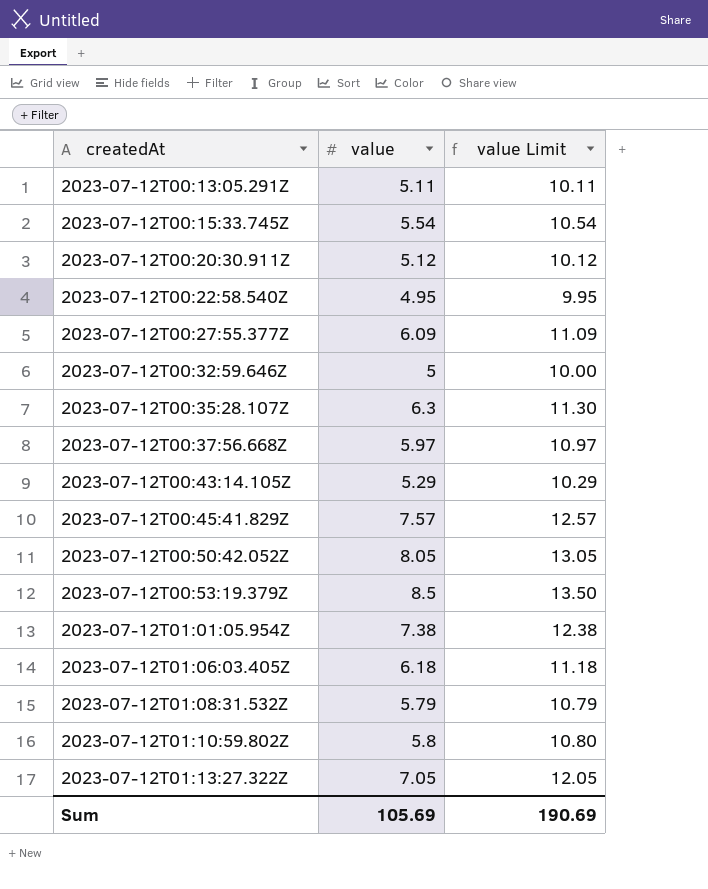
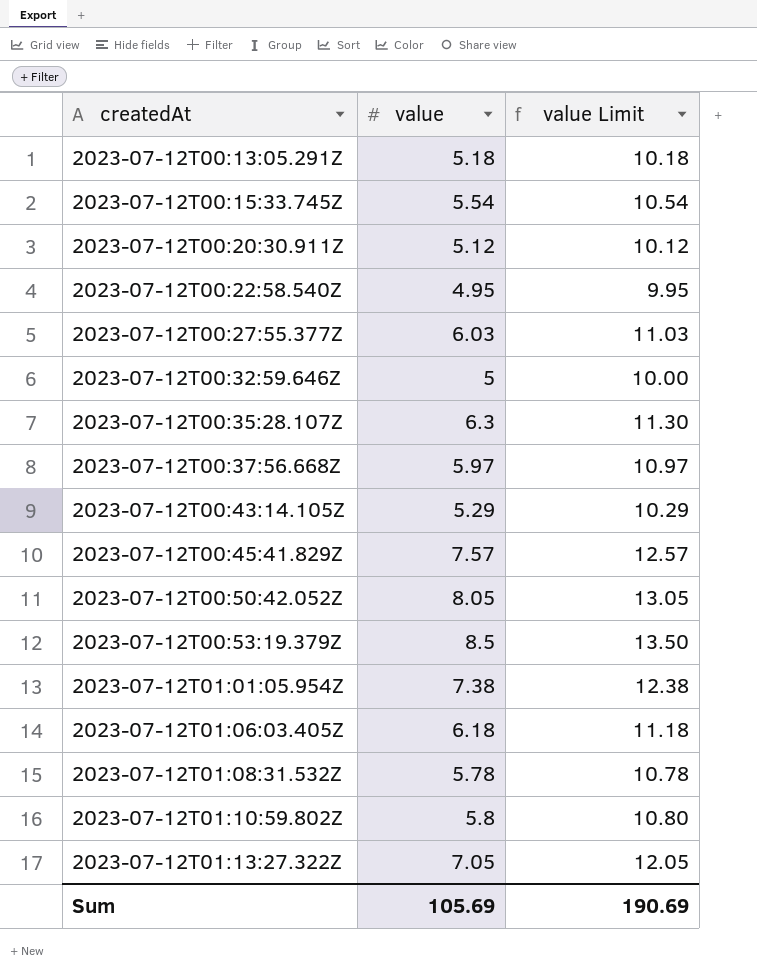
2023-07-12T00:13:05.291Z | value: 5.11 -> 5.18
2023-07-12T00:13:05.291Z | value Limit: 10.11 -> 10.18
2023-07-12T00:27:55.377Z | value: 6.09 -> 6.03
2023-07-12T00:27:55.377Z | value Limit: 11.09 -> 11.03
2023-07-12T01:08:31.532Z | value: 5.79 -> 5.78
2023-07-12T01:08:31.532Z | value Limit: 10.79 -> 10.78

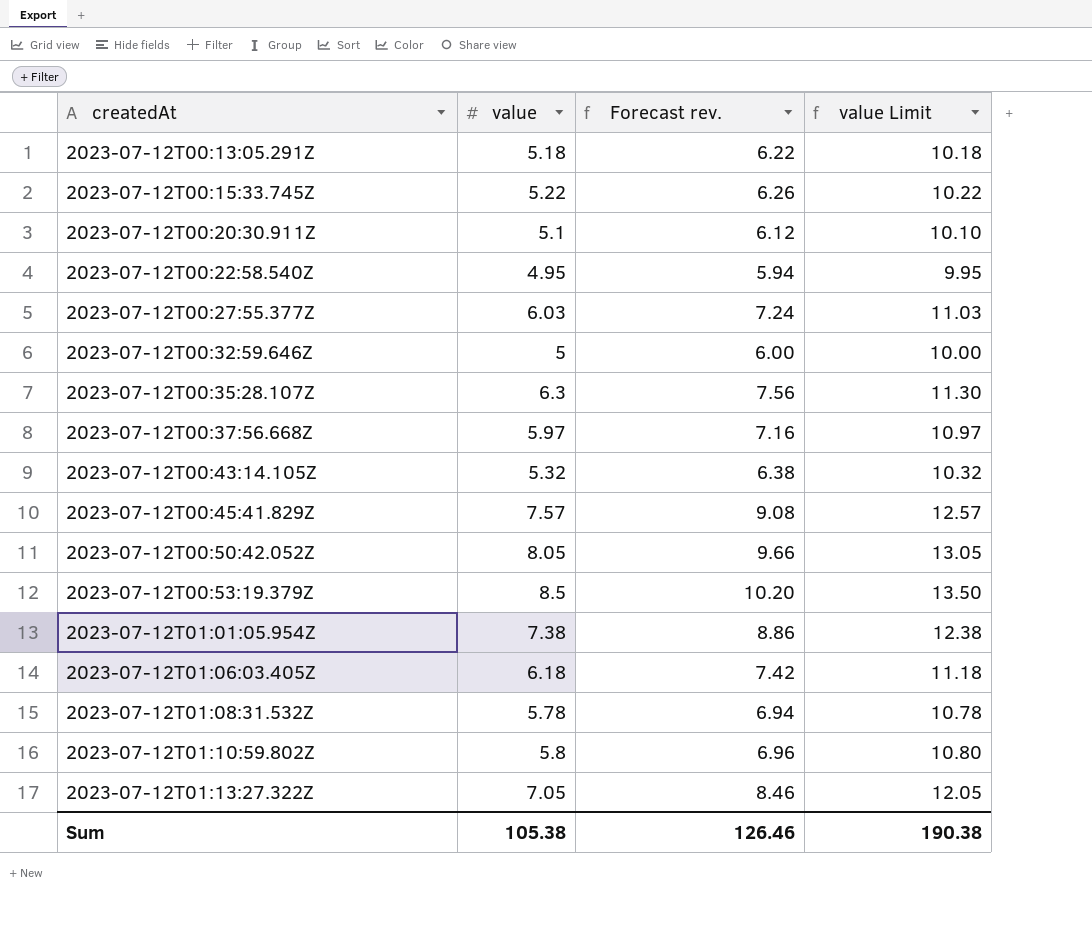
column Forecast rev. | formula: none -> [value] * 1.2
2023-07-12T00:15:33.745Z | value: 5.54 -> 5.22
2023-07-12T00:15:33.745Z | value Limit: 10.54 -> 10.22
2023-07-12T00:20:30.911Z | value: 5.12 -> 5.1
2023-07-12T00:20:30.911Z | value Limit: 10.12 -> 10.10
2023-07-12T00:43:14.105Z | value: 5.29 -> 5.32
2023-07-12T00:43:14.105Z | value Limit: 10.29 -> 10.32
Sum | value: 105.69 -> 105.38
Sum | value Limit: 190.69 -> 190.38

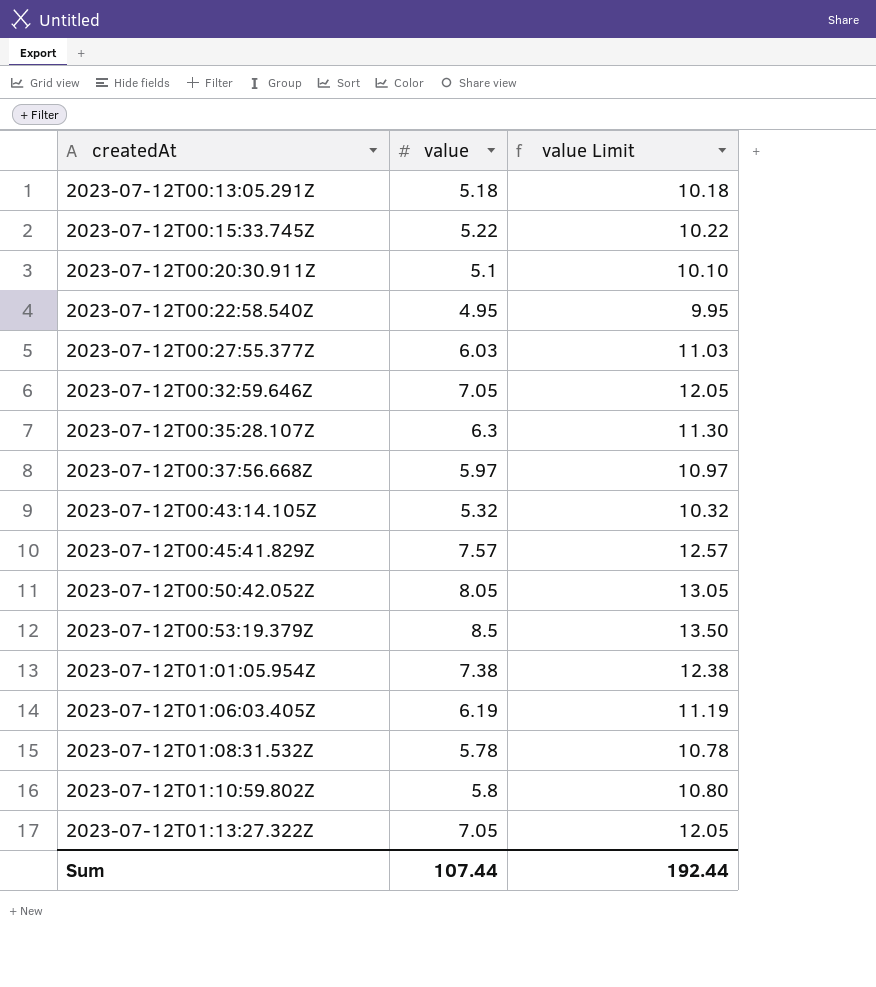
column Forecast rev. | formula: [value] * 1.2 -> none
2023-07-12T00:32:59.646Z | value: 5 -> 7.05
2023-07-12T00:32:59.646Z | value Limit: 10.00 -> 12.05
2023-07-12T01:06:03.405Z | value: 6.18 -> 6.19
2023-07-12T01:06:03.405Z | value Limit: 11.18 -> 11.19
Sum | value: 105.38 -> 107.44
Sum | value Limit: 190.38 -> 192.44

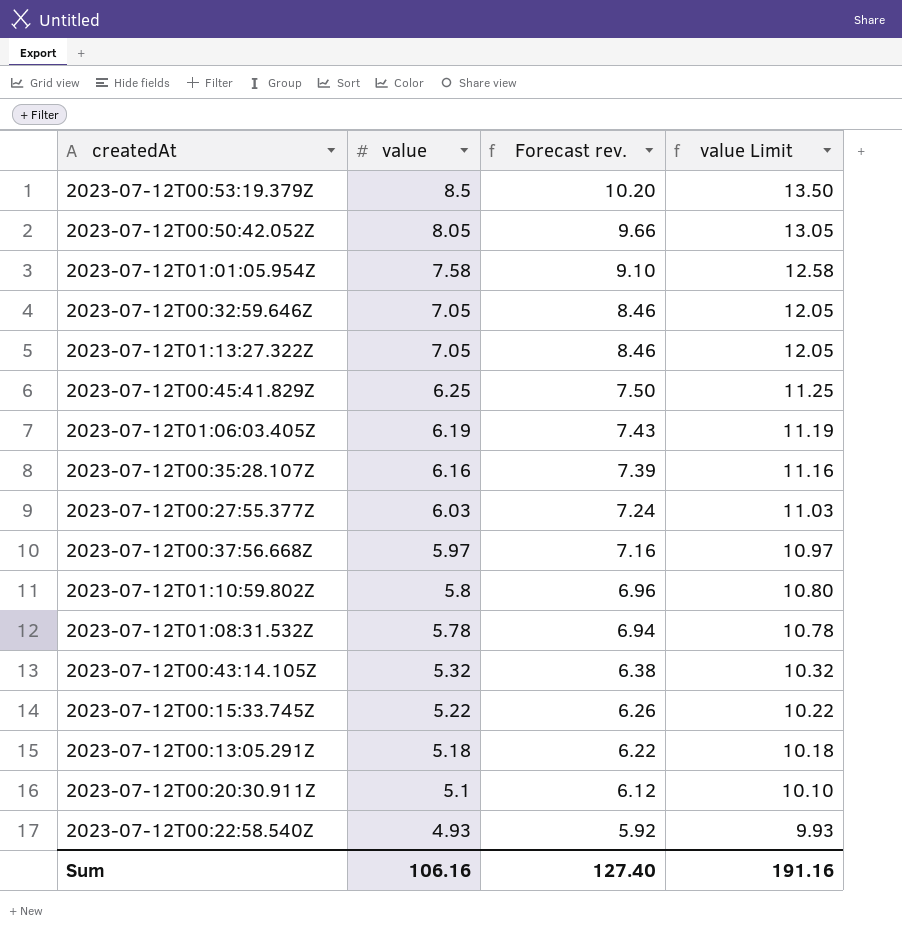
row order: createdAt ascending -> value descending
column Forecast rev. | formula: none -> [value] * 1.2
2023-07-12T01:01:05.954Z | value: 7.38 -> 7.58
2023-07-12T01:01:05.954Z | value Limit: 12.38 -> 12.58
2023-07-12T00:45:41.829Z | value: 7.57 -> 6.25
2023-07-12T00:45:41.829Z | value Limit: 12.57 -> 11.25
2023-07-12T00:35:28.107Z | value: 6.3 -> 6.16
2023-07-12T00:35:28.107Z | value Limit: 11.30 -> 11.16
2023-07-12T00:22:58.540Z | value: 4.95 -> 4.93
2023-07-12T00:22:58.540Z | value Limit: 9.95 -> 9.93
Sum | value: 107.44 -> 106.16
Sum | value Limit: 192.44 -> 191.16

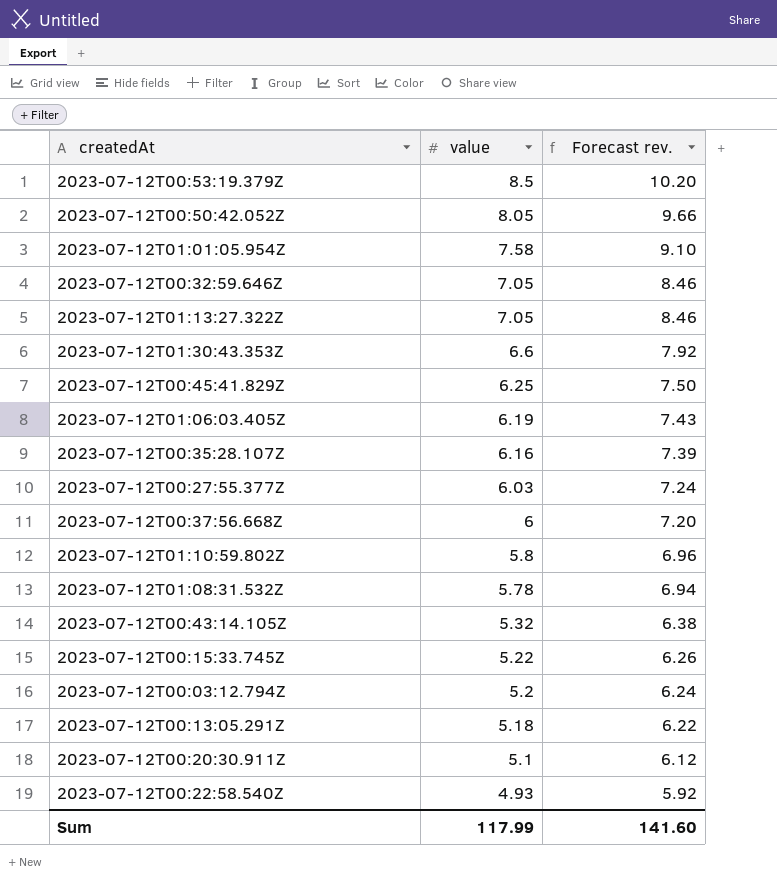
column value Limit | formula: [value] + 5 -> none
row 2023-07-12T01:30:43.353Z: none -> 6.6 | 7.92
2023-07-12T00:37:56.668Z | value: 5.97 -> 6
2023-07-12T00:37:56.668Z | Forecast rev.: 7.16 -> 7.20
row 2023-07-12T00:03:12.794Z: none -> 5.2 | 6.24
Sum | value: 106.16 -> 117.99
Sum | Forecast rev.: 127.40 -> 141.60

